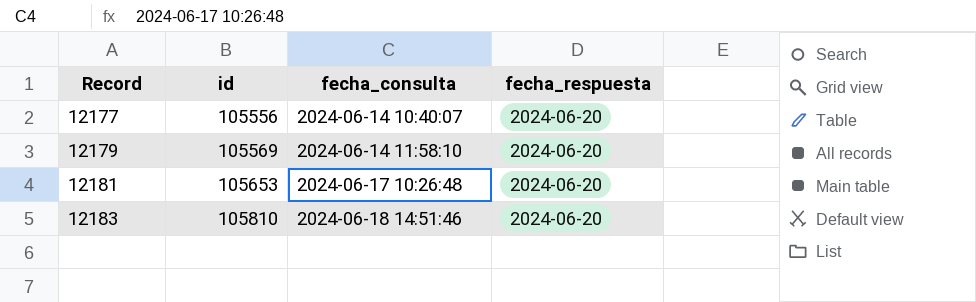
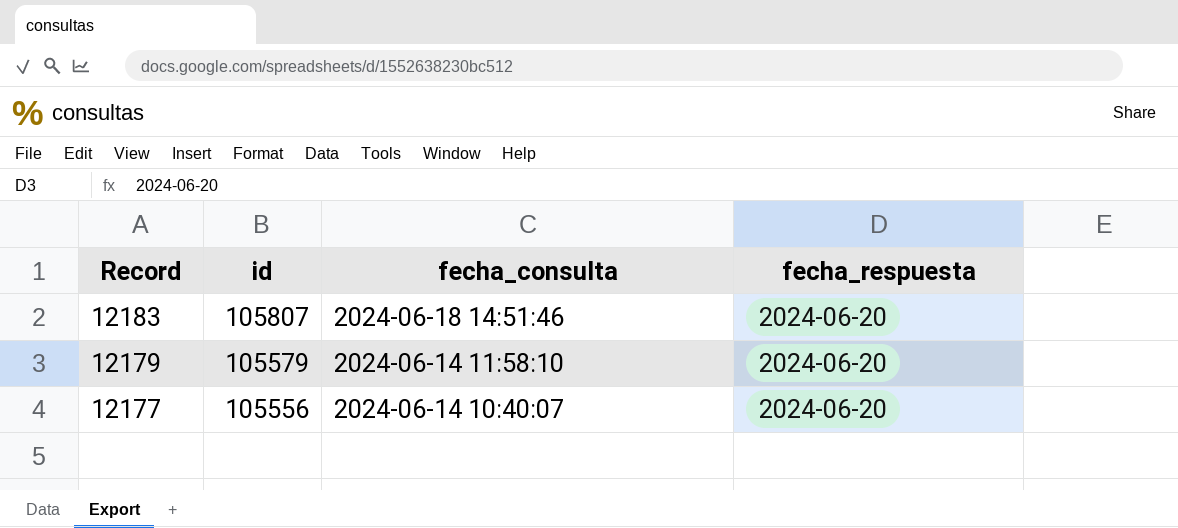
row order: Record ascending -> Record descending
row 12181: 105653 | 2024-06-17 10:26:48 | 2024-06-20 -> none
12183 | id: 105810 -> 105807
12179 | id: 105569 -> 105579

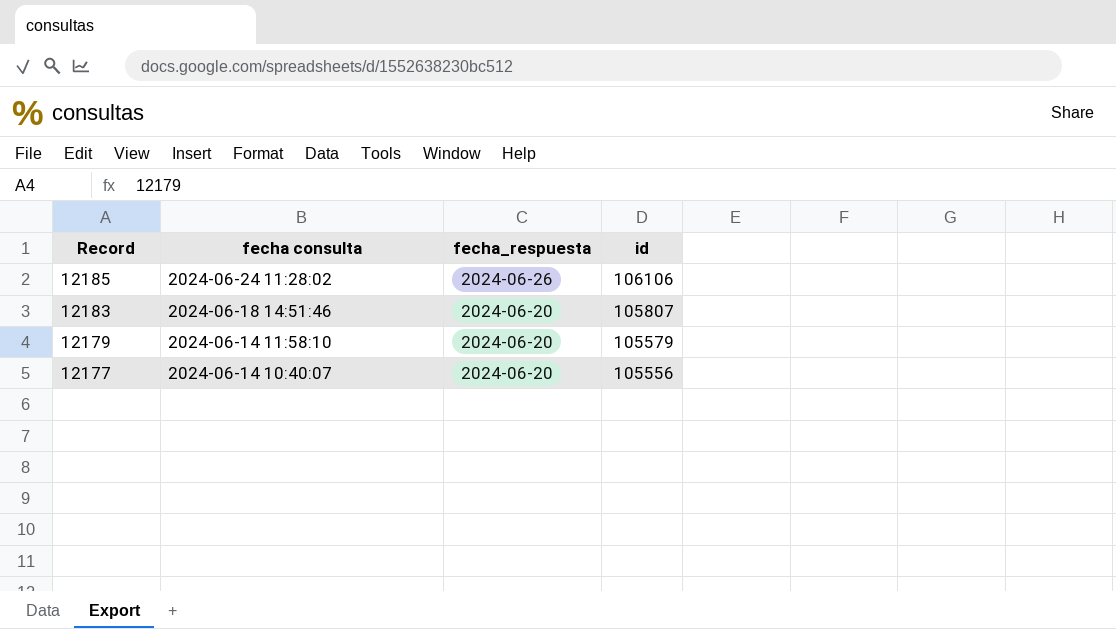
column name: fecha_consulta -> fecha consulta
column id | position: 2 -> 4
row 12185: none -> 2024-06-24 11:28:02 | 2024-06-26 | 106106

